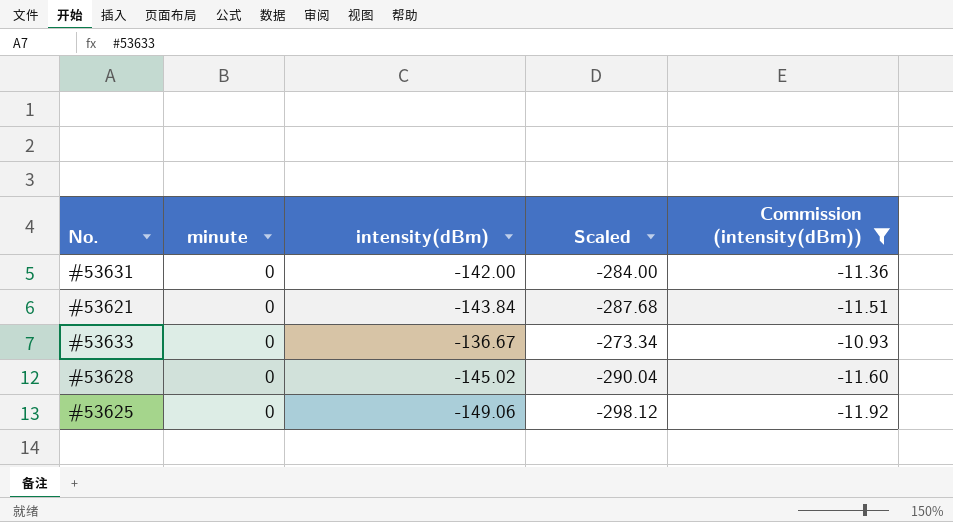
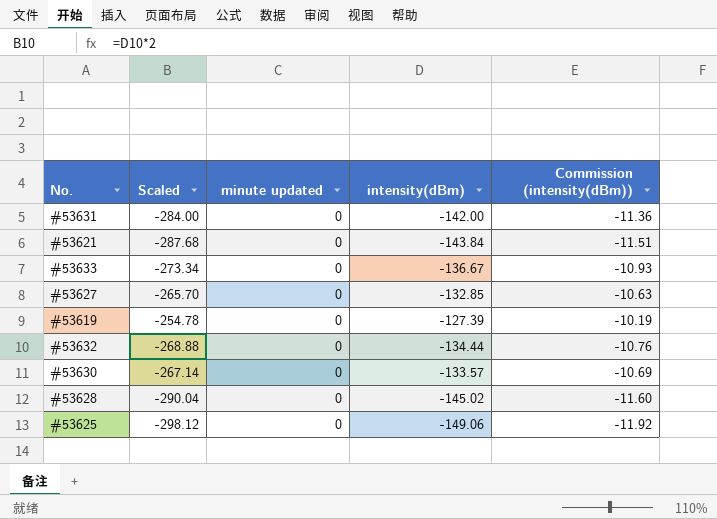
filter: Commission (intensity(dBm)) <= -10.93 -> none
column Scaled | position: 4 -> 2
column name: minute -> minute updated

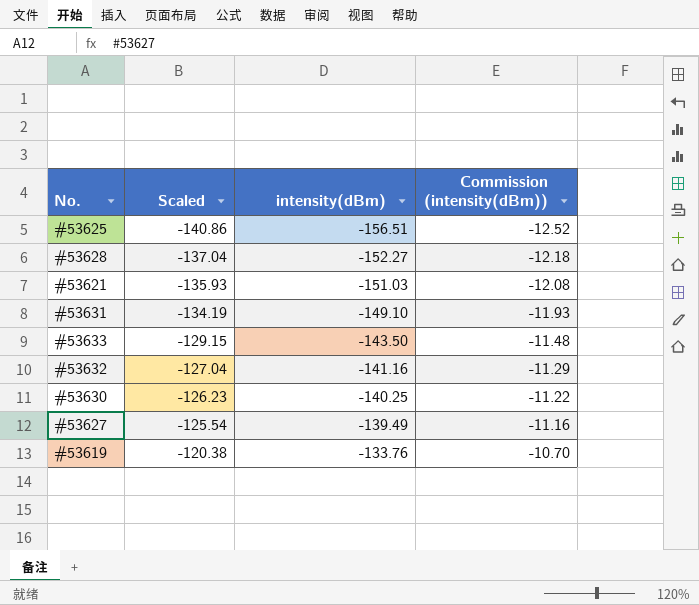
row order: none -> Scaled ascending
column minute updated | position: 3 -> none
column Scaled | formula: [intensity(dBm)] * 2 -> [intensity(dBm)] * 0.9
#53625 | intensity(dBm): -149.06 -> -156.51
#53625 | Commission (intensity(dBm)): -11.92 -> -12.52
#53628 | intensity(dBm): -145.02 -> -152.27
#53628 | Commission (intensity(dBm)): -11.60 -> -12.18
#53621 | intensity(dBm): -143.84 -> -151.03
#53621 | Commission (intensity(dBm)): -11.51 -> -12.08
#53631 | intensity(dBm): -142.00 -> -149.10
#53631 | Commission (intensity(dBm)): -11.36 -> -11.93
#53633 | intensity(dBm): -136.67 -> -143.50
#53633 | Commission (intensity(dBm)): -10.93 -> -11.48
#53632 | intensity(dBm): -134.44 -> -141.16
#53632 | Commission (intensity(dBm)): -10.76 -> -11.29
#53630 | intensity(dBm): -133.57 -> -140.25
#53630 | Commission (intensity(dBm)): -10.69 -> -11.22
#53627 | intensity(dBm): -132.85 -> -139.49
#53627 | Commission (intensity(dBm)): -10.63 -> -11.16
#53619 | intensity(dBm): -127.39 -> -133.76
#53619 | Commission (intensity(dBm)): -10.19 -> -10.70

